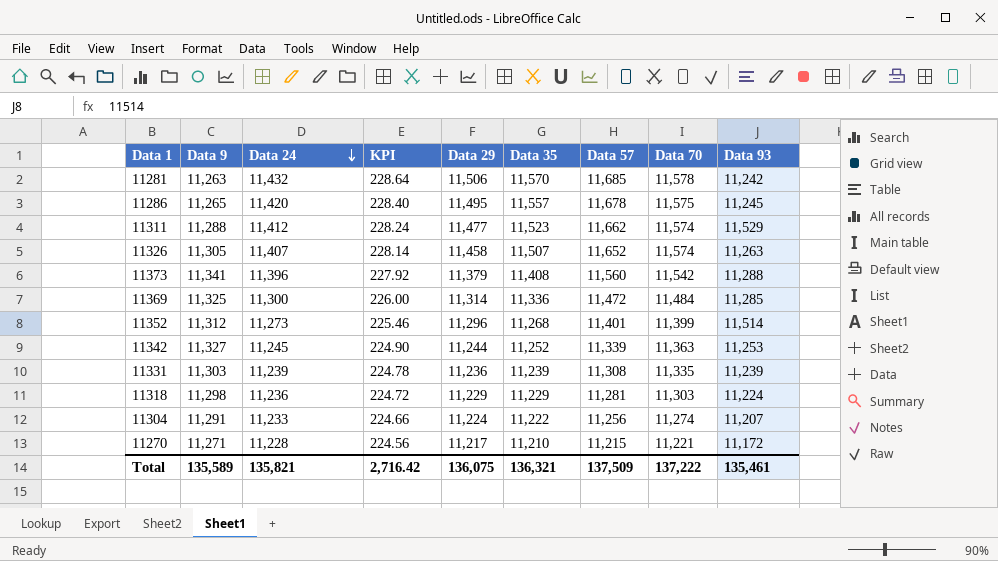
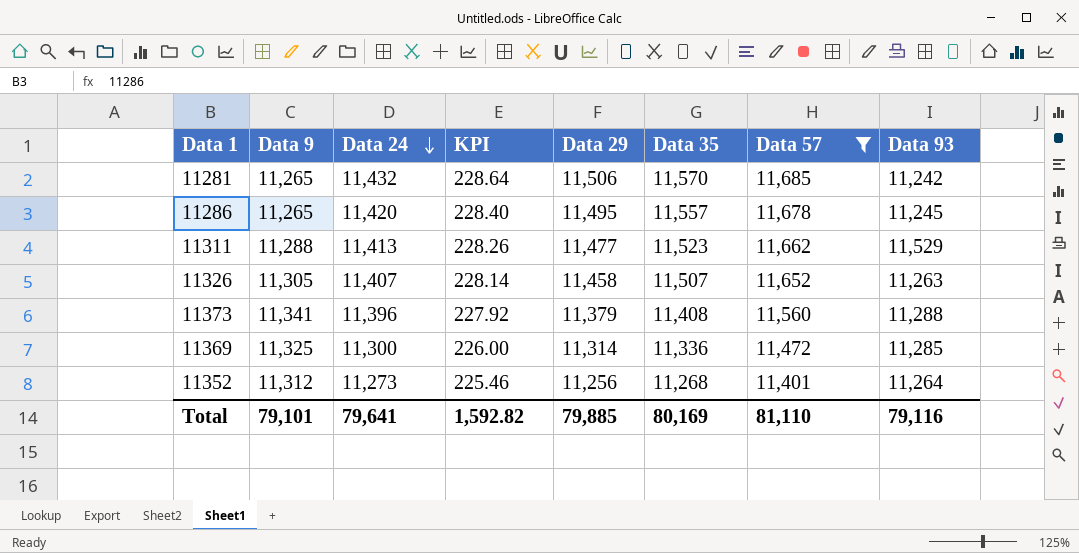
filter: none -> Data 57 >= 11,401
column Data 70 | position: 8 -> none
11281 | Data 9: 11,263 -> 11,265
11311 | Data 24: 11,412 -> 11,413
11311 | KPI: 228.24 -> 228.26
11352 | Data 29: 11,296 -> 11,256
11352 | Data 93: 11,514 -> 11,264
Total | Data 9: 135,589 -> 79,101
Total | Data 24: 135,821 -> 79,641
Total | KPI: 2,716.42 -> 1,592.82
Total | Data 29: 136,075 -> 79,885
Total | Data 35: 136,321 -> 80,169
Total | Data 57: 137,509 -> 81,110
Total | Data 93: 135,461 -> 79,116

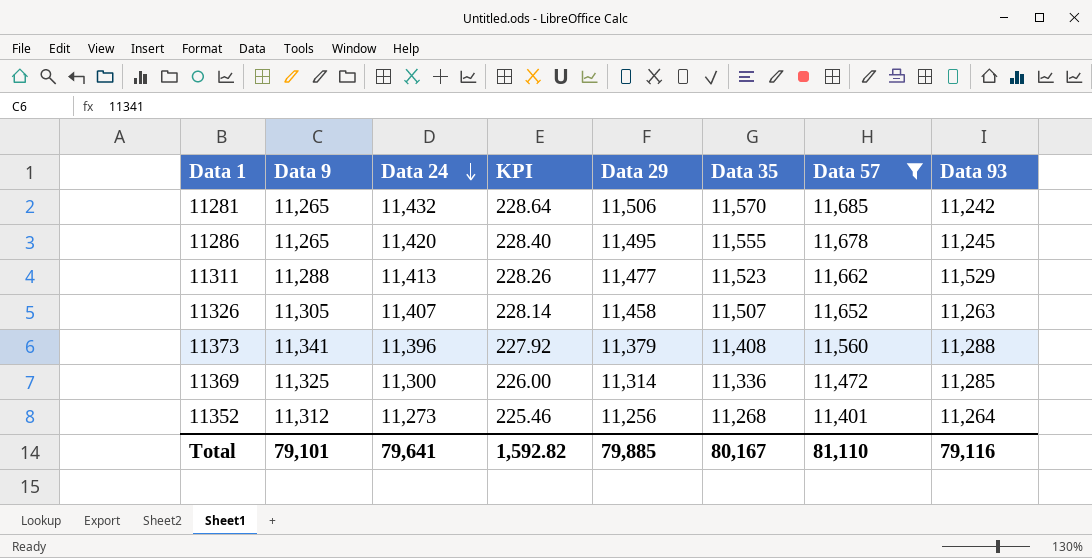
11286 | Data 35: 11,557 -> 11,555
Total | Data 35: 80,169 -> 80,167

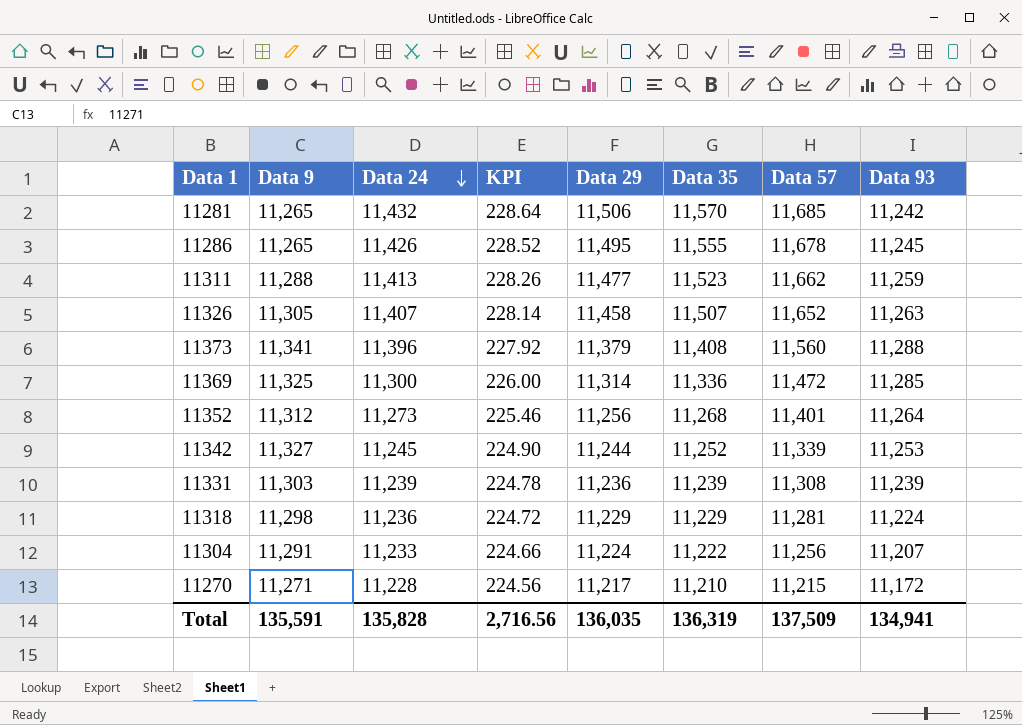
filter: Data 57 >= 11,401 -> none
11286 | Data 24: 11,420 -> 11,426
11286 | KPI: 228.40 -> 228.52
11311 | Data 93: 11,529 -> 11,259
Total | Data 9: 79,101 -> 135,591
Total | Data 24: 79,641 -> 135,828
Total | KPI: 1,592.82 -> 2,716.56
Total | Data 29: 79,885 -> 136,035
Total | Data 35: 80,167 -> 136,319
Total | Data 57: 81,110 -> 137,509
Total | Data 93: 79,116 -> 134,941

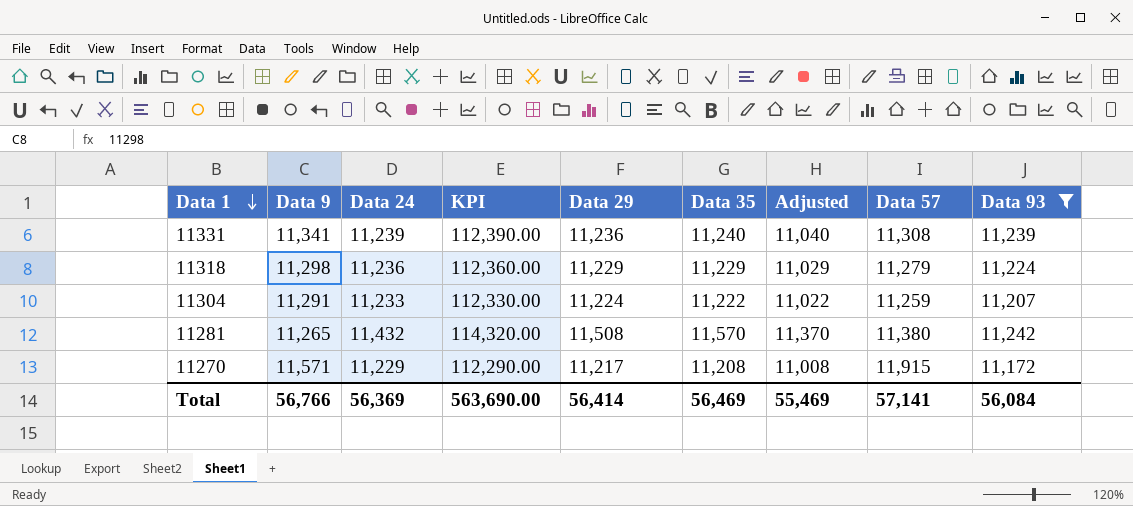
filter: none -> Data 93 <= 11,242
row order: Data 24 descending -> Data 1 descending
column KPI | formula: [Data 24] * 0.02 -> [Data 24] * 10
column Adjusted | formula: none -> [Data 35] - 200
11331 | Data 9: 11,303 -> 11,341
11331 | Data 35: 11,239 -> 11,240
11318 | Data 57: 11,281 -> 11,279
11304 | Data 57: 11,256 -> 11,259
11281 | Data 29: 11,506 -> 11,508
11281 | Data 57: 11,685 -> 11,380
11270 | Data 9: 11,271 -> 11,571
11270 | Data 24: 11,228 -> 11,229
11270 | Data 35: 11,210 -> 11,208
11270 | Data 57: 11,215 -> 11,915
Total | Data 9: 135,591 -> 56,766
Total | Data 24: 135,828 -> 56,369
Total | KPI: 2,716.56 -> 563,690.00
Total | Data 29: 136,035 -> 56,414
Total | Data 35: 136,319 -> 56,469
Total | Data 57: 137,509 -> 57,141
Total | Data 93: 134,941 -> 56,084

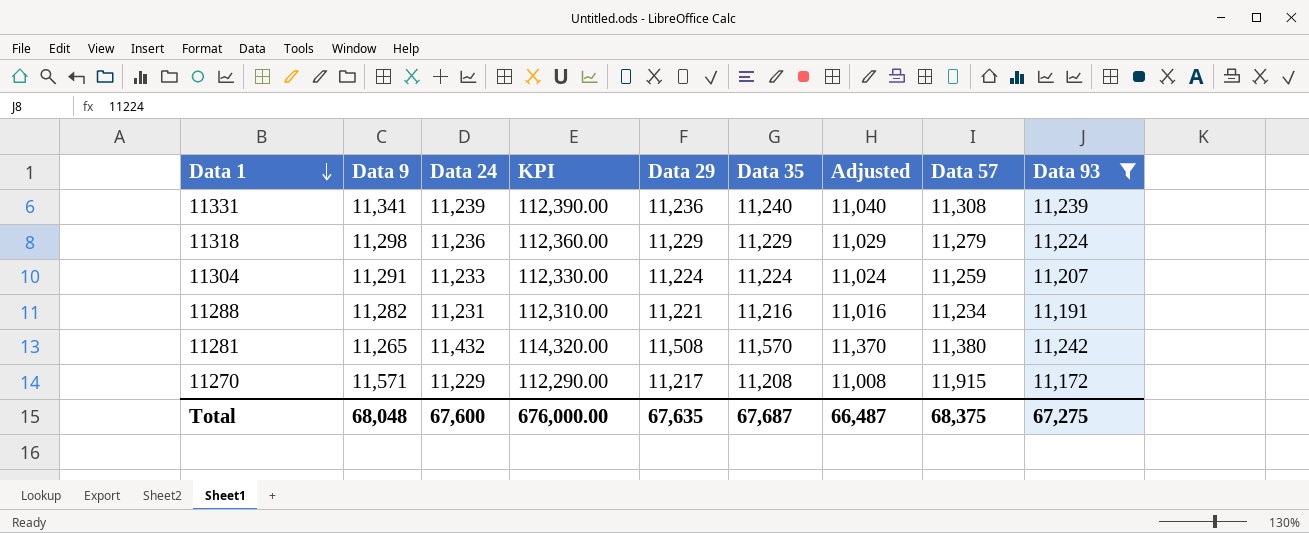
11304 | Data 35: 11,222 -> 11,224
11304 | Adjusted: 11,022 -> 11,024
row 11288: none -> 11,282 | 11,231 | 112,310.00 | 11,221 | 11,216 | 11,016 | 11,234 | 11,191
Total | Data 9: 56,766 -> 68,048
Total | Data 24: 56,369 -> 67,600
Total | KPI: 563,690.00 -> 676,000.00
Total | Data 29: 56,414 -> 67,635
Total | Data 35: 56,469 -> 67,687
Total | Adjusted: 55,469 -> 66,487
Total | Data 57: 57,141 -> 68,375
Total | Data 93: 56,084 -> 67,275

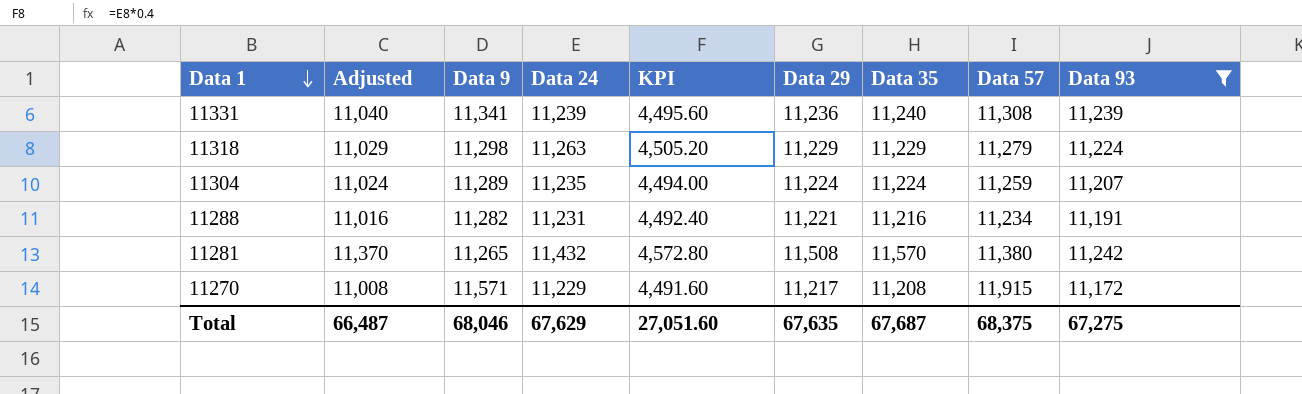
column Adjusted | position: 7 -> 2
column KPI | formula: [Data 24] * 10 -> [Data 24] * 0.4
11318 | Data 24: 11,236 -> 11,263
11304 | Data 9: 11,291 -> 11,289
11304 | Data 24: 11,233 -> 11,235
Total | Data 9: 68,048 -> 68,046
Total | Data 24: 67,600 -> 67,629
Total | KPI: 676,000.00 -> 27,051.60

